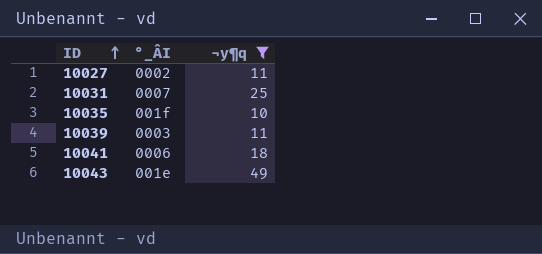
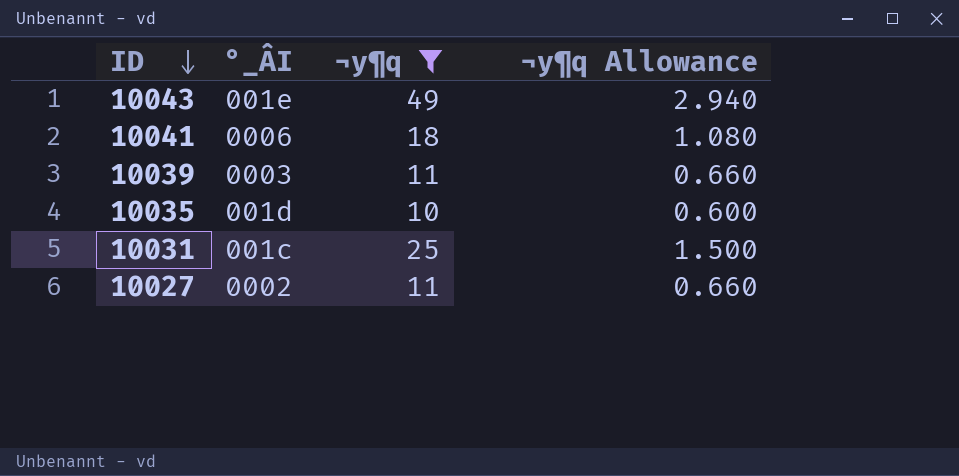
row order: ID ascending -> ID descending
column ¬y¶q Allowance | formula: none -> [¬y¶q] * 0.06
10035 | °_ÂI: 001f -> 001d
10031 | °_ÂI: 0007 -> 001c

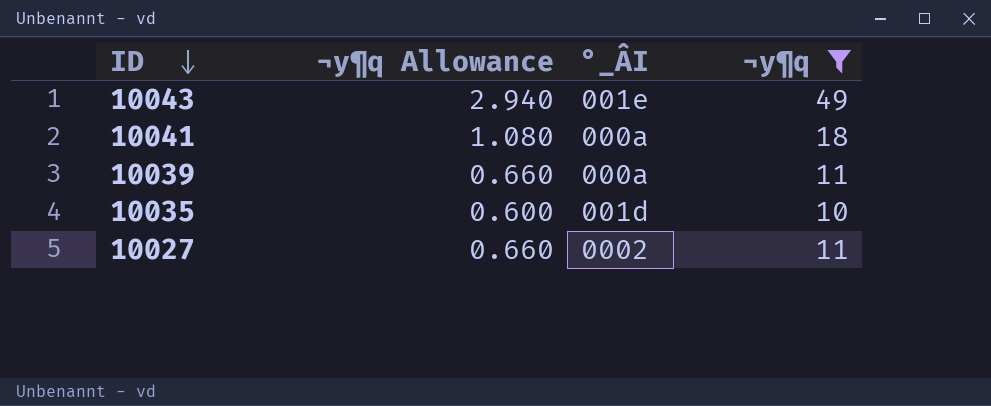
column ¬y¶q Allowance | position: 4 -> 2
row 10031: 001c | 25 | 1.500 -> none
10041 | °_ÂI: 0006 -> 000a
10039 | °_ÂI: 0003 -> 000a

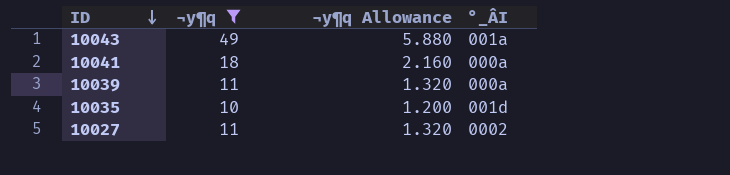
column ¬y¶q | position: 4 -> 2
column ¬y¶q Allowance | formula: [¬y¶q] * 0.06 -> [¬y¶q] * 0.12
10043 | °_ÂI: 001e -> 001a

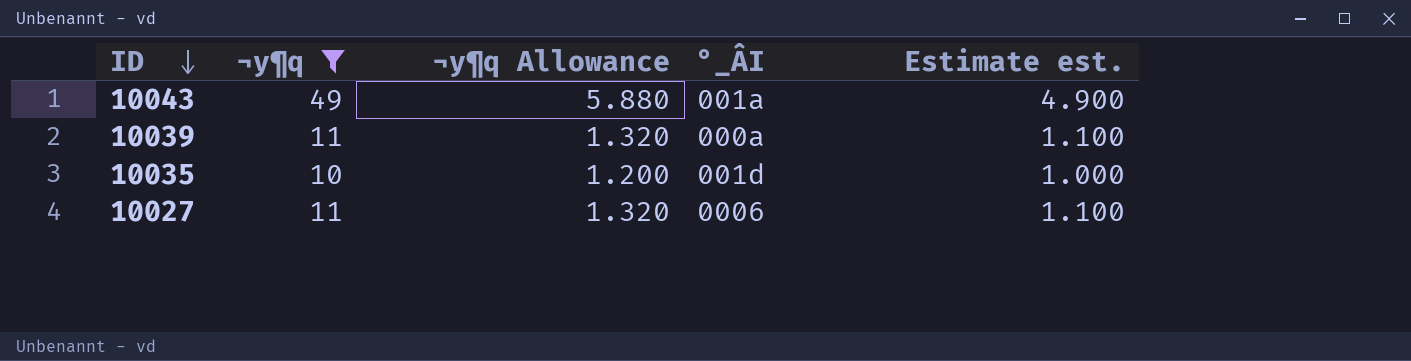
column Estimate est. | formula: none -> [¬y¶q] * 0.1
row 10041: 18 | 2.160 | 000a -> none
10027 | °_ÂI: 0002 -> 0006

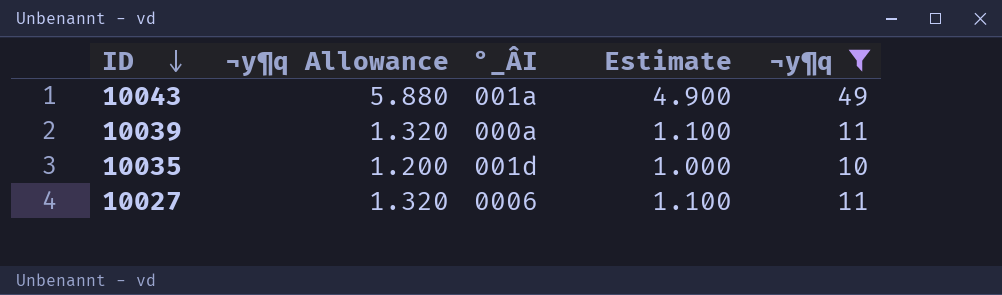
column name: Estimate est. -> Estimate
column ¬y¶q | position: 2 -> 5

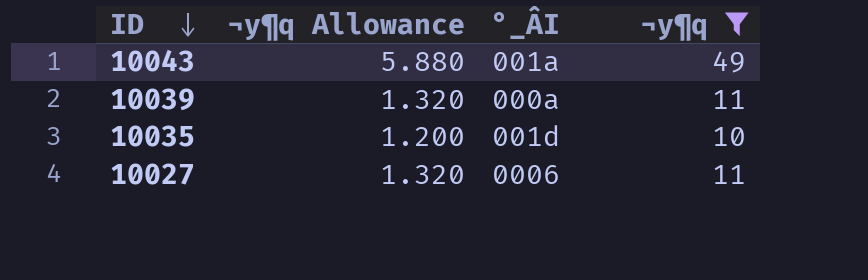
column Estimate | formula: [¬y¶q] * 0.1 -> none

